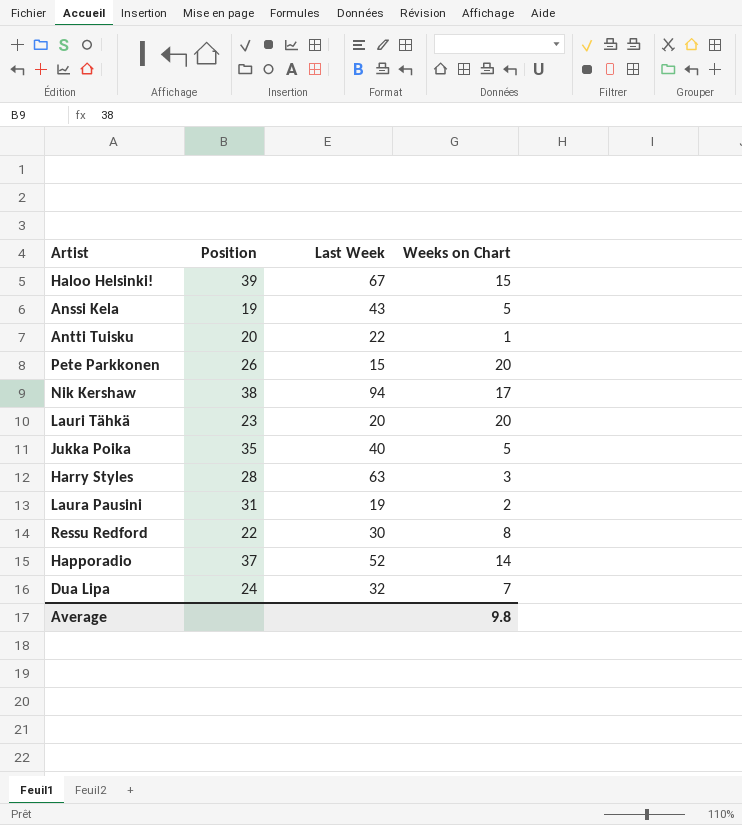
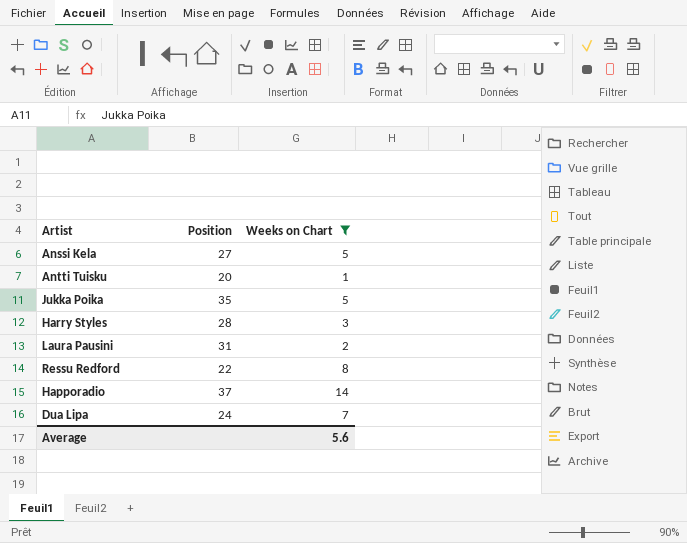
filter: none -> Weeks on Chart <= 14
column Last Week | position: 3 -> none
Anssi Kela | Position: 19 -> 27
Average | Weeks on Chart: 9.8 -> 5.6

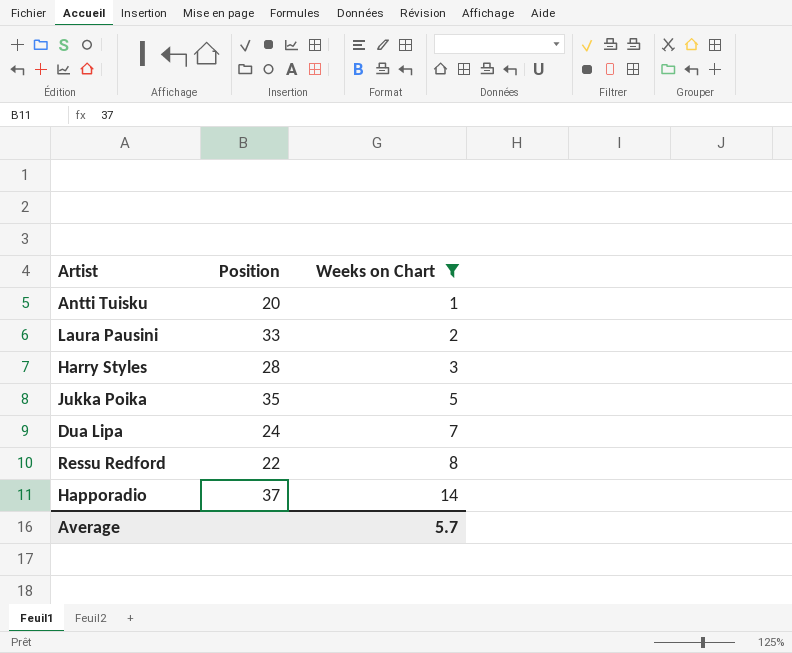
row order: none -> Weeks on Chart ascending
row Anssi Kela: 27 | 5 -> none
Laura Pausini | Position: 31 -> 33
Average | Weeks on Chart: 5.6 -> 5.7

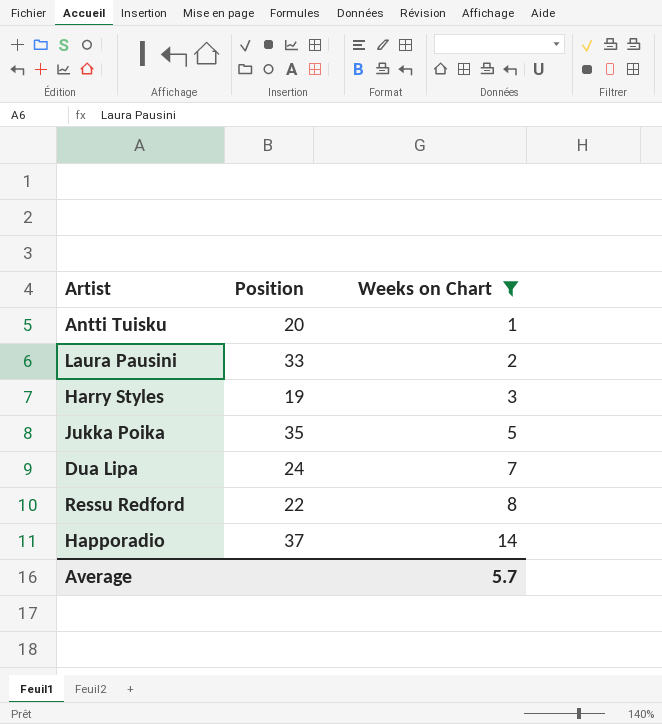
Harry Styles | Position: 28 -> 19

